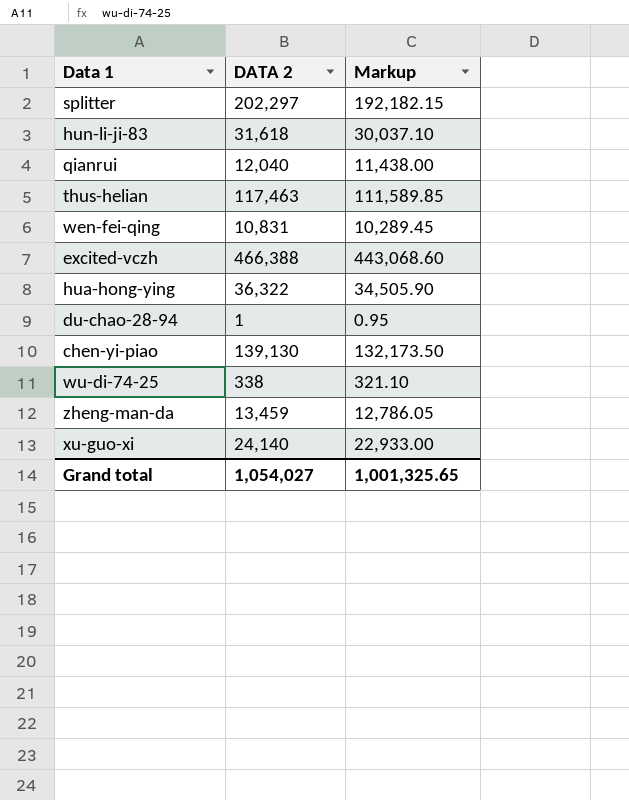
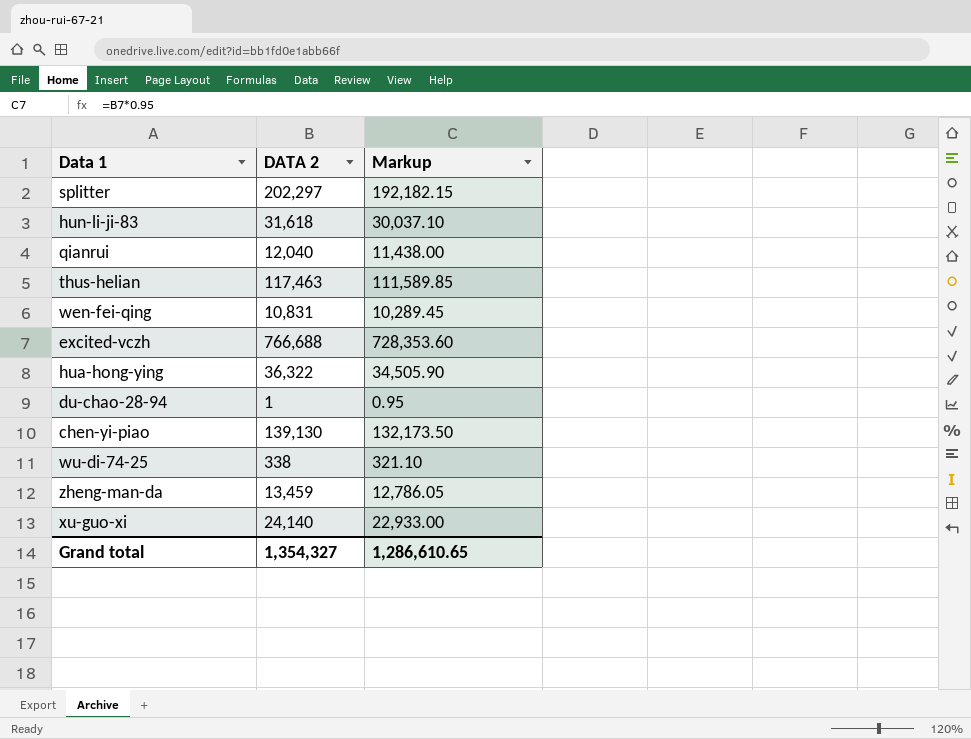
excited-vczh | DATA 2: 466,388 -> 766,688
excited-vczh | Markup: 443,068.60 -> 728,353.60
Grand total | DATA 2: 1,054,027 -> 1,354,327
Grand total | Markup: 1,001,325.65 -> 1,286,610.65

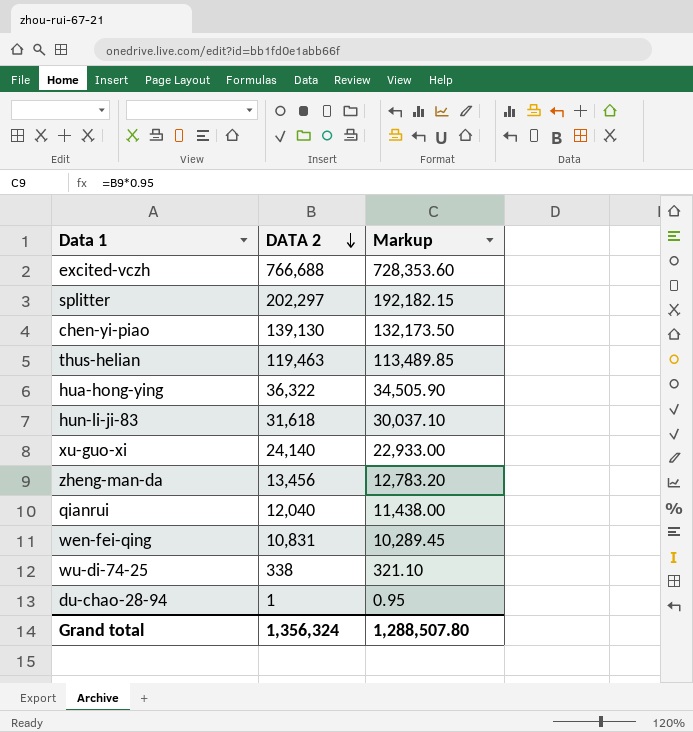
row order: none -> DATA 2 descending
thus-helian | DATA 2: 117,463 -> 119,463
thus-helian | Markup: 111,589.85 -> 113,489.85
zheng-man-da | DATA 2: 13,459 -> 13,456
zheng-man-da | Markup: 12,786.05 -> 12,783.20
Grand total | DATA 2: 1,354,327 -> 1,356,324
Grand total | Markup: 1,286,610.65 -> 1,288,507.80

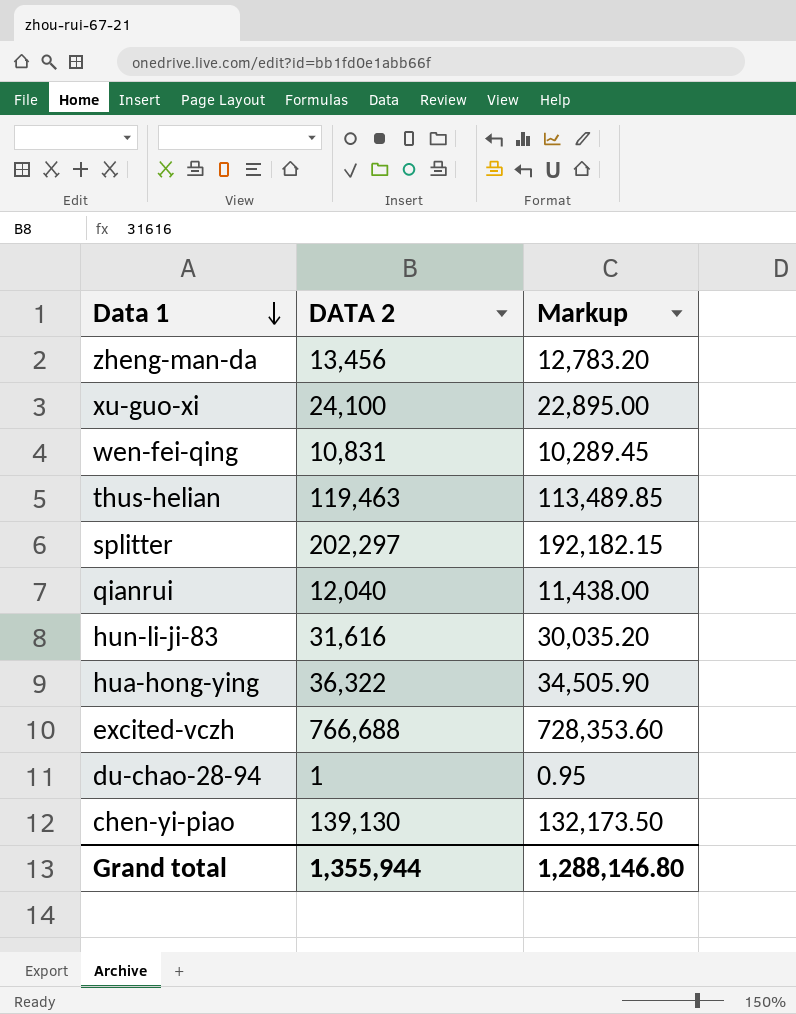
row order: DATA 2 descending -> Data 1 descending
row wu-di-74-25: 338 | 321.10 -> none
xu-guo-xi | DATA 2: 24,140 -> 24,100
xu-guo-xi | Markup: 22,933.00 -> 22,895.00
hun-li-ji-83 | DATA 2: 31,618 -> 31,616
hun-li-ji-83 | Markup: 30,037.10 -> 30,035.20
Grand total | DATA 2: 1,356,324 -> 1,355,944
Grand total | Markup: 1,288,507.80 -> 1,288,146.80

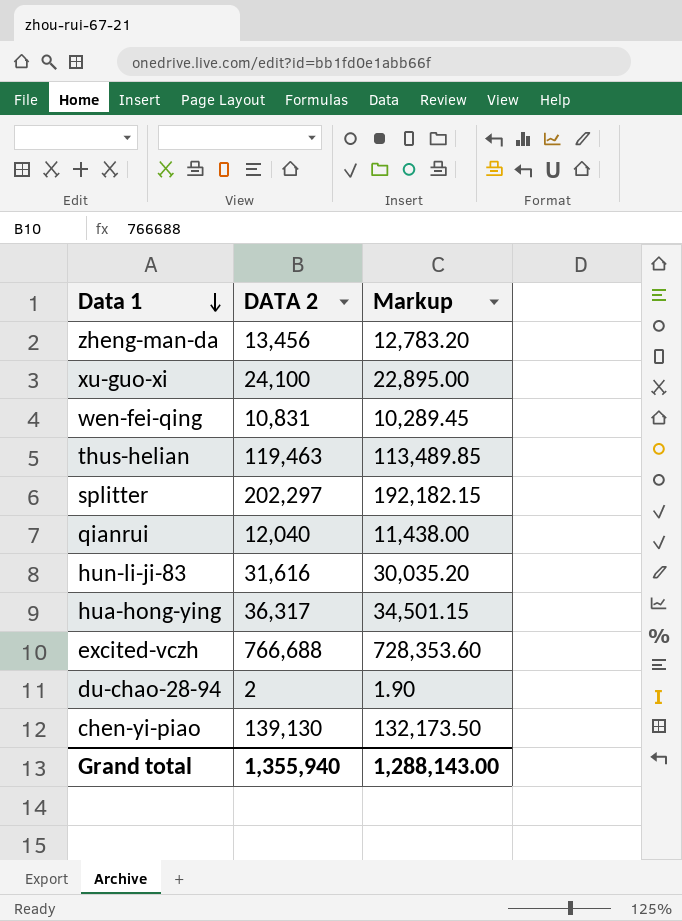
hua-hong-ying | DATA 2: 36,322 -> 36,317
hua-hong-ying | Markup: 34,505.90 -> 34,501.15
du-chao-28-94 | DATA 2: 1 -> 2
du-chao-28-94 | Markup: 0.95 -> 1.90
Grand total | DATA 2: 1,355,944 -> 1,355,940
Grand total | Markup: 1,288,146.80 -> 1,288,143.00

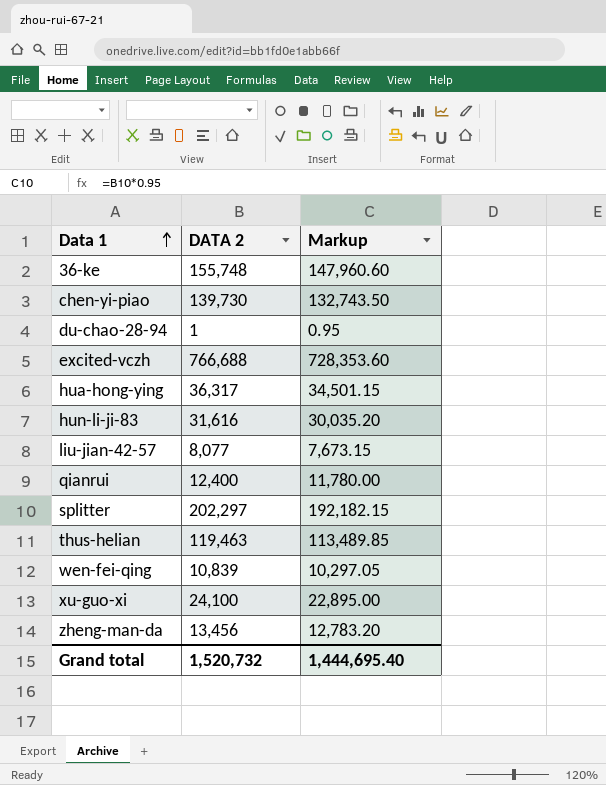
row order: Data 1 descending -> Data 1 ascending
row 36-ke: none -> 155,748 | 147,960.60
chen-yi-piao | DATA 2: 139,130 -> 139,730
chen-yi-piao | Markup: 132,173.50 -> 132,743.50
du-chao-28-94 | DATA 2: 2 -> 1
du-chao-28-94 | Markup: 1.90 -> 0.95
row liu-jian-42-57: none -> 8,077 | 7,673.15
qianrui | DATA 2: 12,040 -> 12,400
qianrui | Markup: 11,438.00 -> 11,780.00
wen-fei-qing | DATA 2: 10,831 -> 10,839
wen-fei-qing | Markup: 10,289.45 -> 10,297.05
Grand total | DATA 2: 1,355,940 -> 1,520,732
Grand total | Markup: 1,288,143.00 -> 1,444,695.40

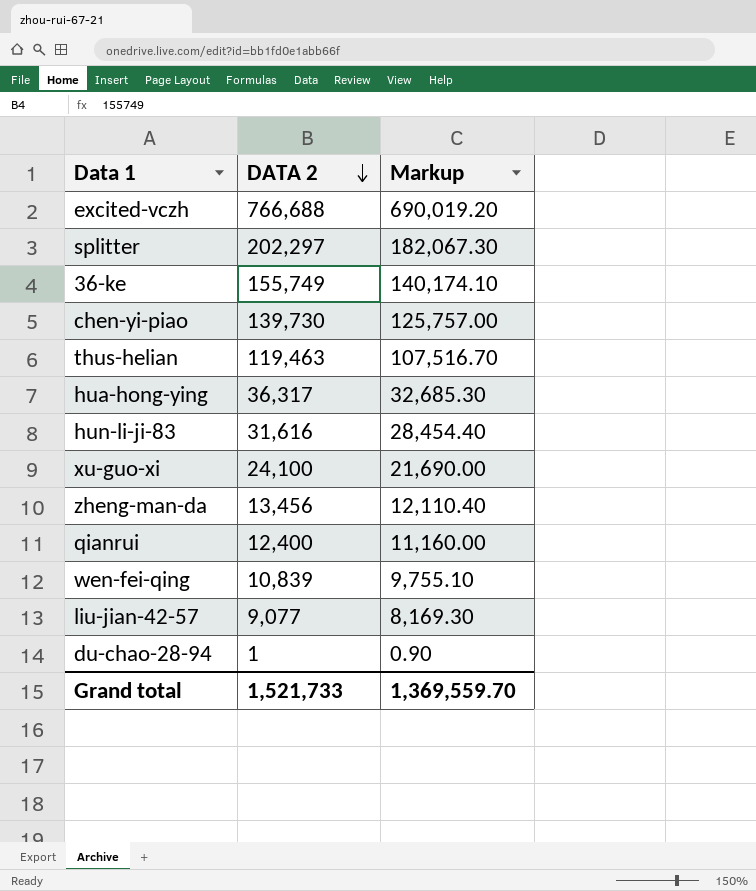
row order: Data 1 ascending -> DATA 2 descending
column Markup | formula: [DATA 2] * 0.95 -> [DATA 2] * 0.9
36-ke | DATA 2: 155,748 -> 155,749
liu-jian-42-57 | DATA 2: 8,077 -> 9,077
Grand total | DATA 2: 1,520,732 -> 1,521,733
Grand total | Markup: 1,444,695.40 -> 1,369,559.70

